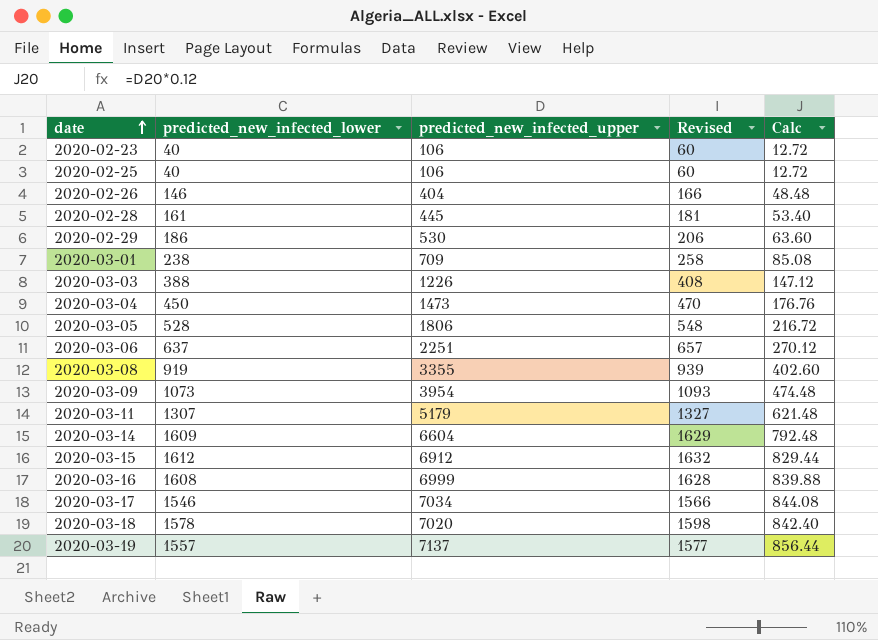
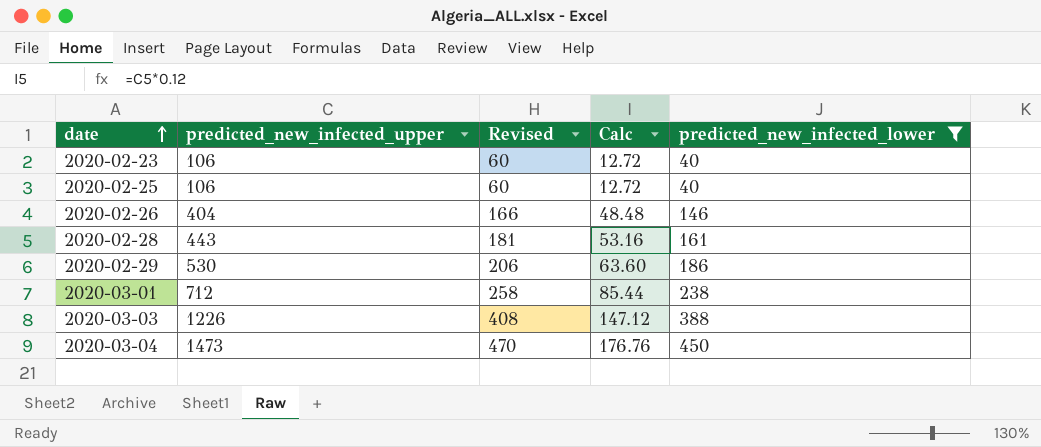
filter: none -> predicted_new_infected_lower <= 450
column predicted_new_infected_lower | position: 2 -> 5
2020-02-28 | predicted_new_infected_upper: 445 -> 443
2020-02-28 | Calc: 53.40 -> 53.16
2020-03-01 | predicted_new_infected_upper: 709 -> 712
2020-03-01 | Calc: 85.08 -> 85.44

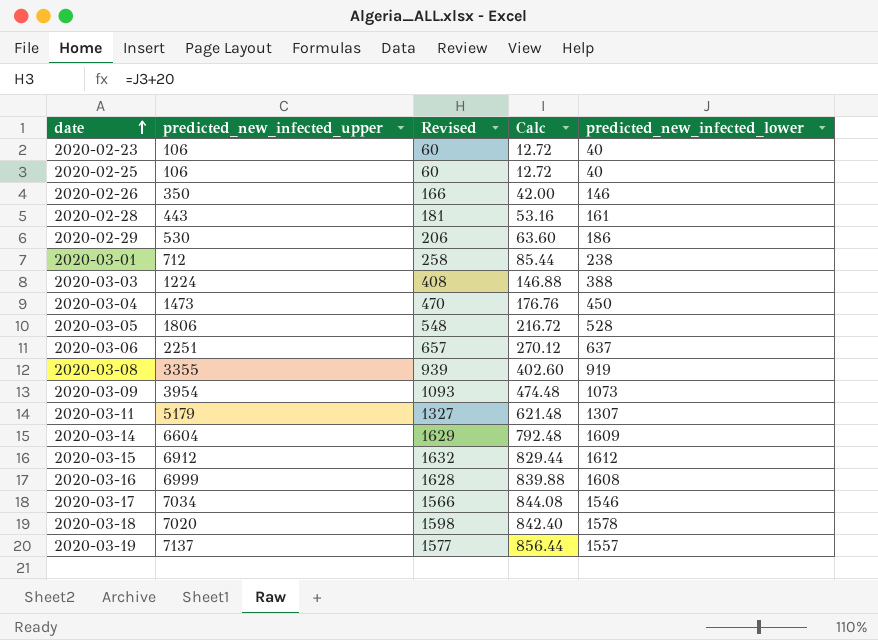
filter: predicted_new_infected_lower <= 450 -> none
2020-02-26 | predicted_new_infected_upper: 404 -> 350
2020-02-26 | Calc: 48.48 -> 42.00
2020-03-03 | predicted_new_infected_upper: 1226 -> 1224
2020-03-03 | Calc: 147.12 -> 146.88

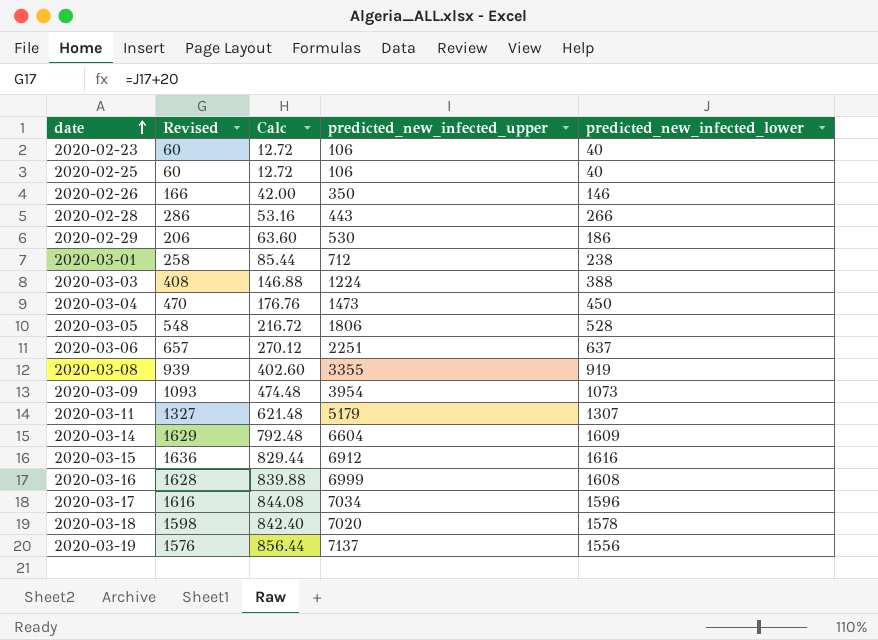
column predicted_new_infected_upper | position: 2 -> 4
2020-02-28 | Revised: 181 -> 286
2020-02-28 | predicted_new_infected_lower: 161 -> 266
2020-03-15 | Revised: 1632 -> 1636
2020-03-15 | predicted_new_infected_lower: 1612 -> 1616
2020-03-17 | Revised: 1566 -> 1616
2020-03-17 | predicted_new_infected_lower: 1546 -> 1596
2020-03-19 | Revised: 1577 -> 1576
2020-03-19 | predicted_new_infected_lower: 1557 -> 1556

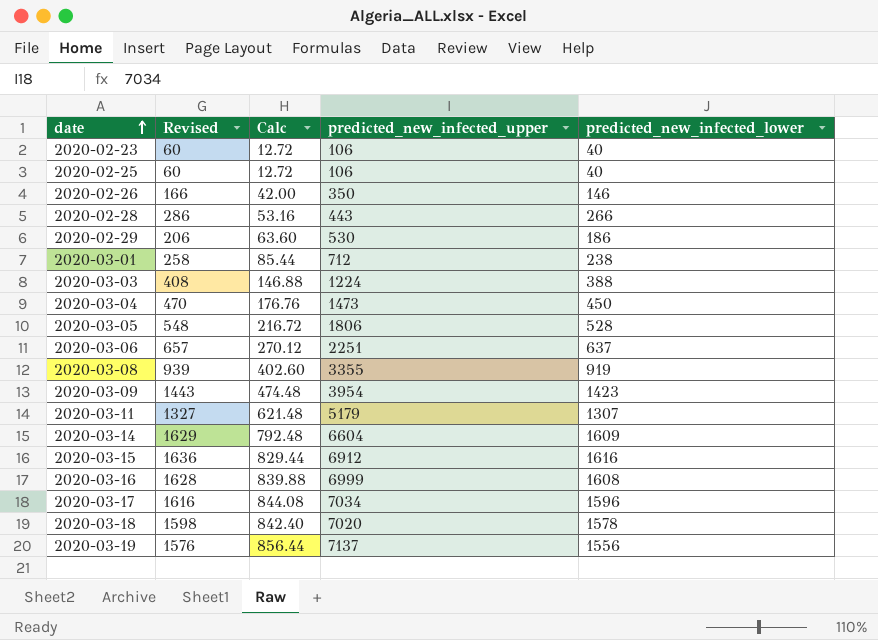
2020-03-09 | Revised: 1093 -> 1443
2020-03-09 | predicted_new_infected_lower: 1073 -> 1423

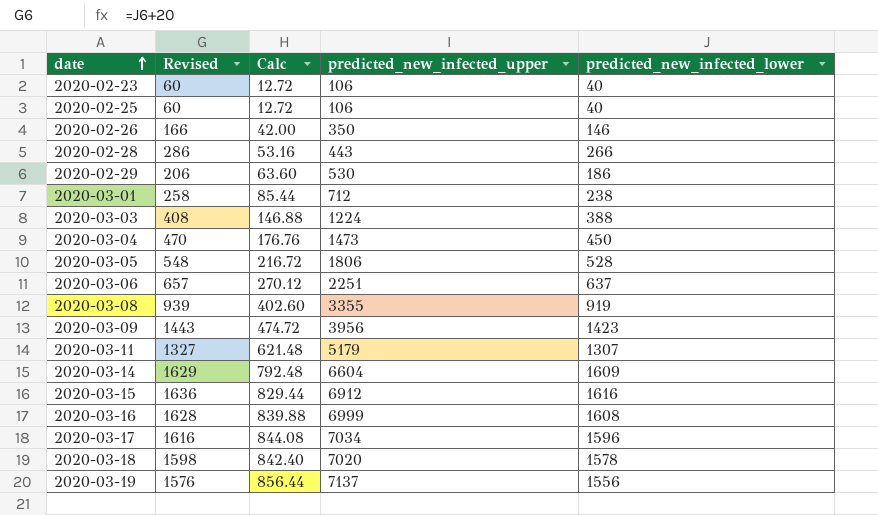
2020-03-09 | Calc: 474.48 -> 474.72
2020-03-09 | predicted_new_infected_upper: 3954 -> 3956

